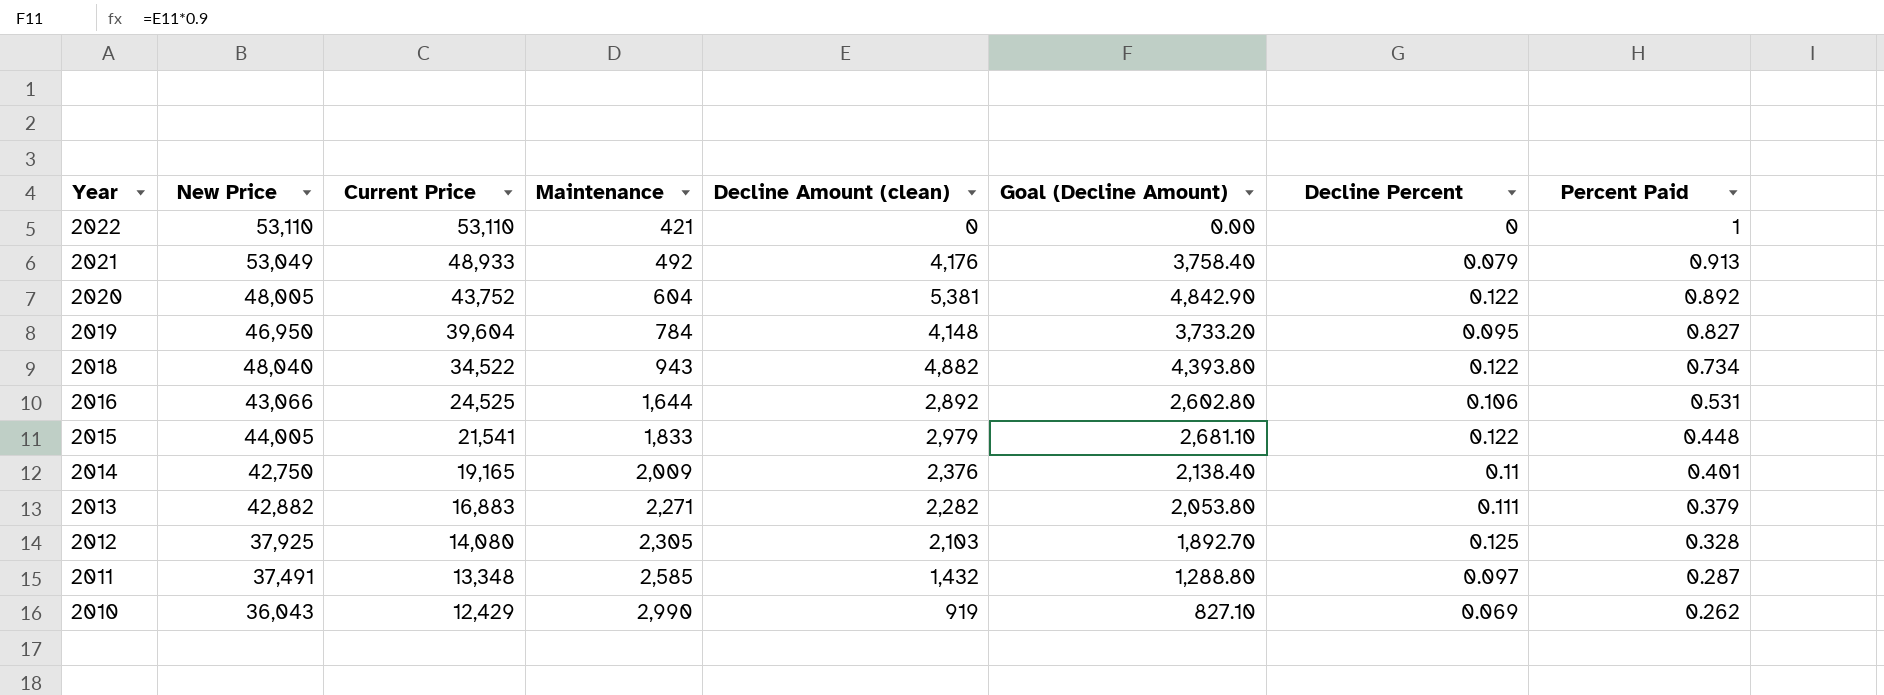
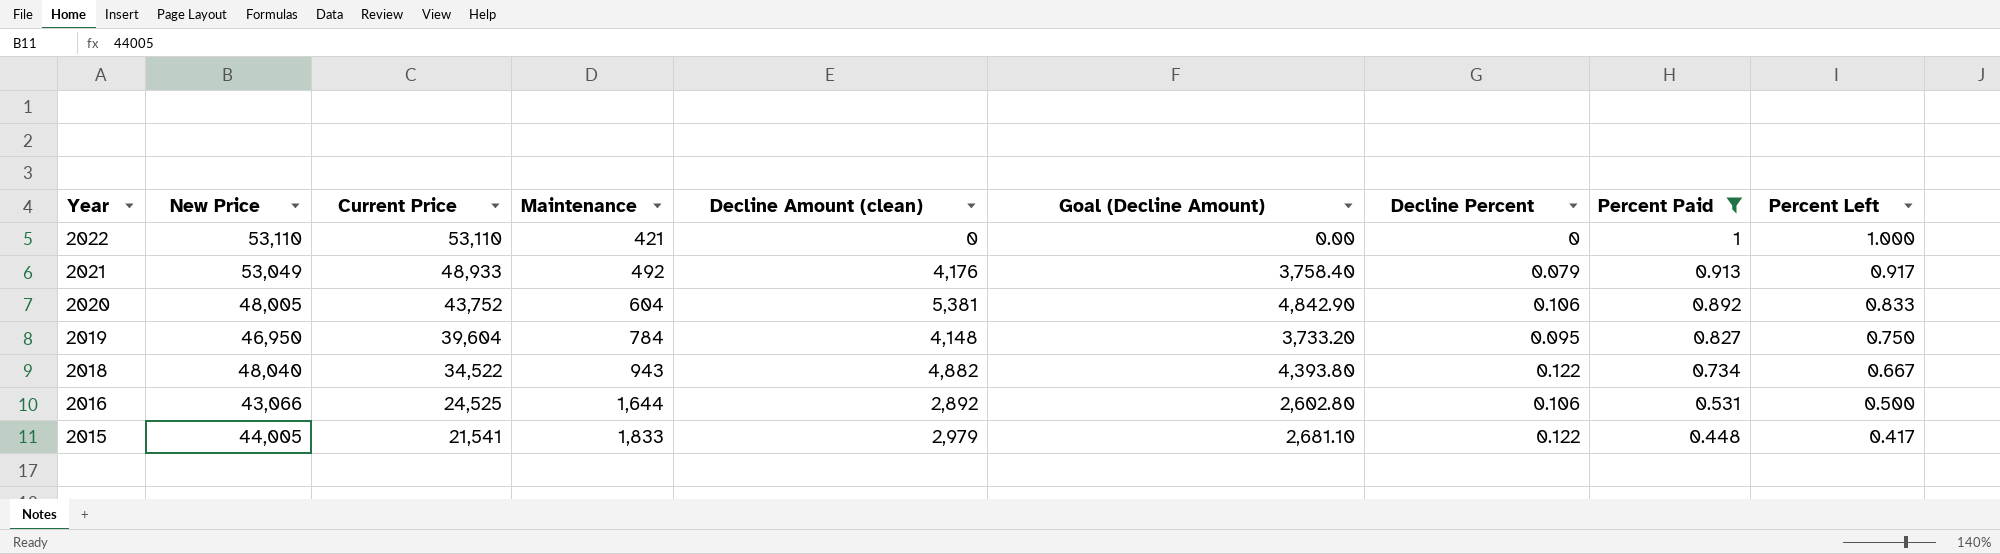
filter: none -> Percent Paid >= 0.448
column Percent Left | position: none -> 9
2020 | Decline Percent: 0.122 -> 0.106

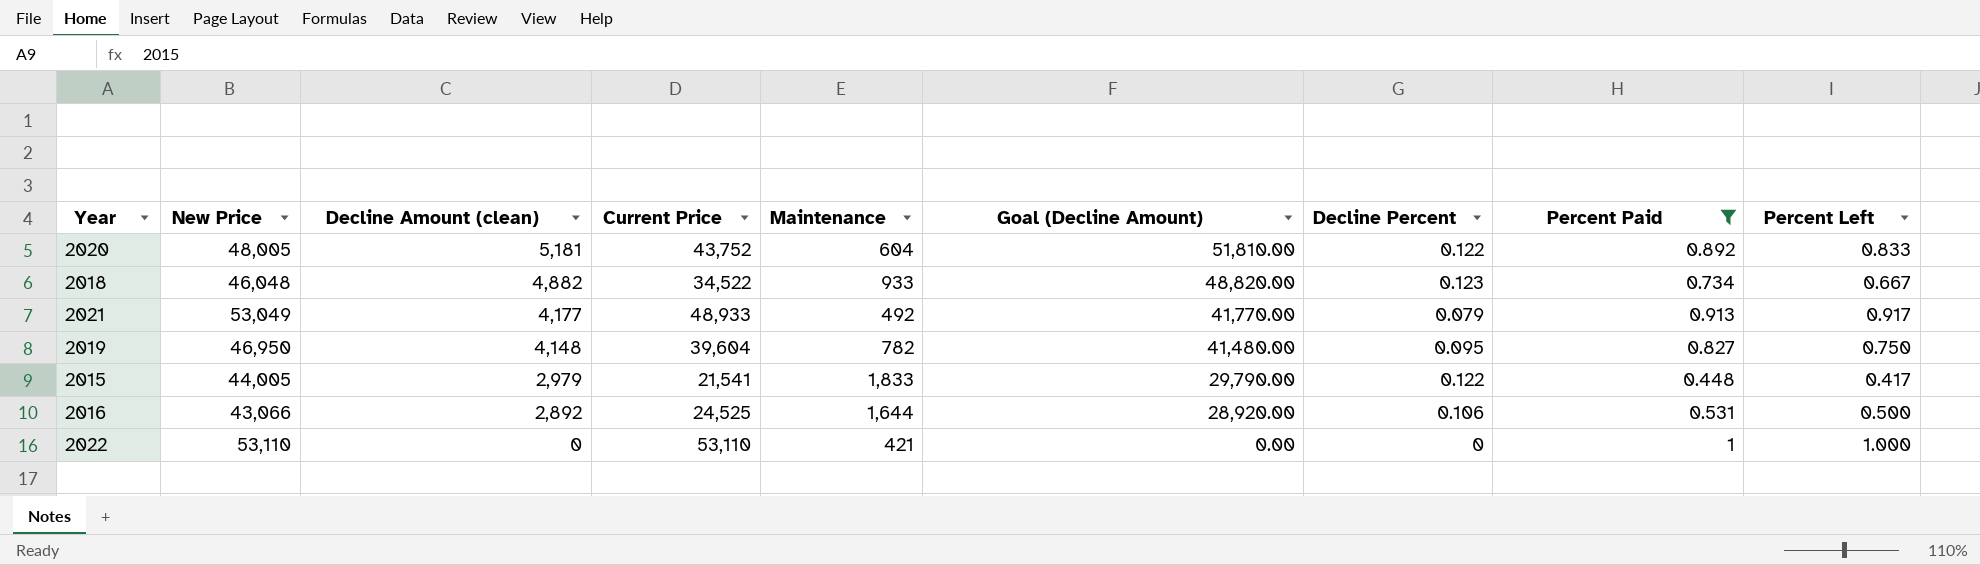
row order: Year descending -> Decline Amount (clean) descending
column Decline Amount (clean) | position: 5 -> 3
column Goal (Decline Amount) | formula: [Decline Amount (clean)] * 0.9 -> [Decline Amount (clean)] * 10
2020 | Decline Amount (clean): 5,381 -> 5,181
2020 | Decline Percent: 0.106 -> 0.122
2018 | New Price: 48,040 -> 46,048
2018 | Maintenance: 943 -> 933
2018 | Decline Percent: 0.122 -> 0.123
2021 | Decline Amount (clean): 4,176 -> 4,177
2019 | Maintenance: 784 -> 782

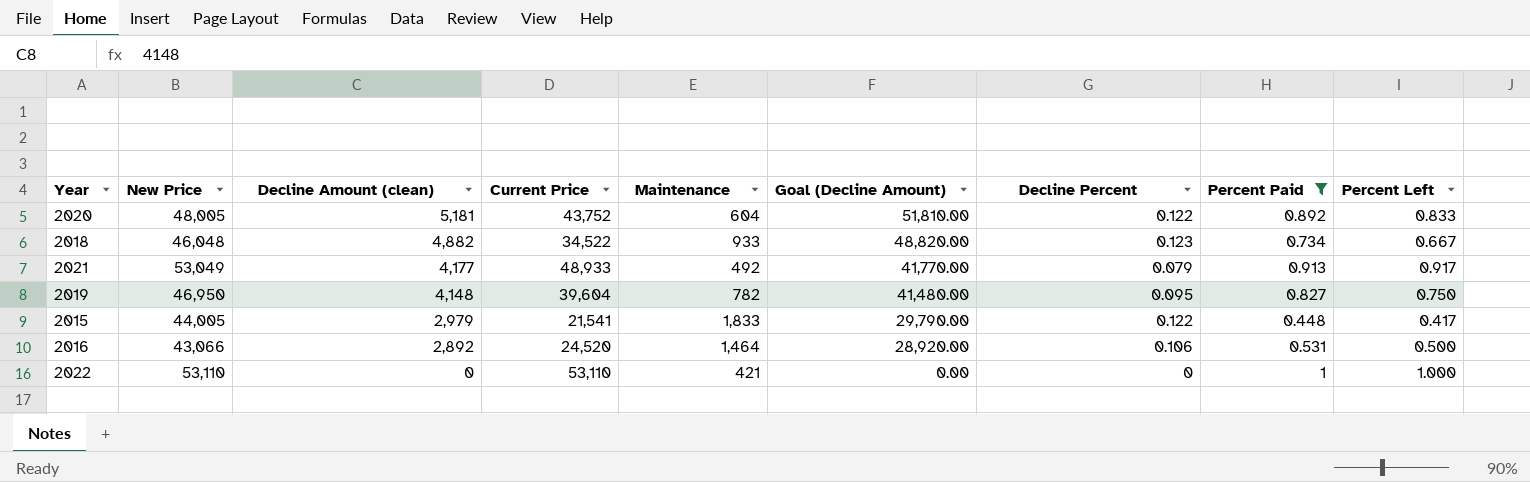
2016 | Current Price: 24,525 -> 24,520
2016 | Maintenance: 1,644 -> 1,464

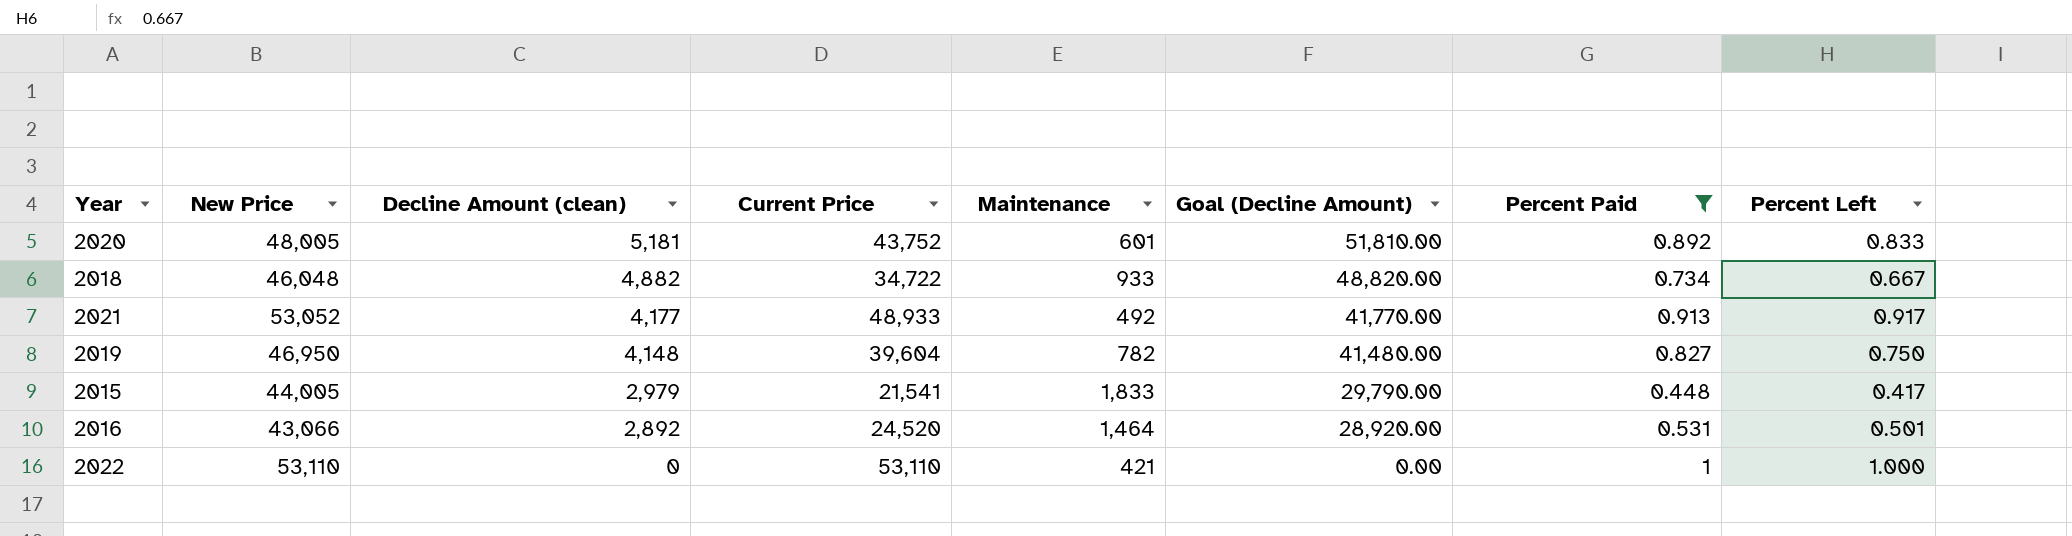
column Decline Percent | position: 7 -> none
2020 | Maintenance: 604 -> 601
2018 | Current Price: 34,522 -> 34,722
2021 | New Price: 53,049 -> 53,052
2016 | Percent Left: 0.500 -> 0.501

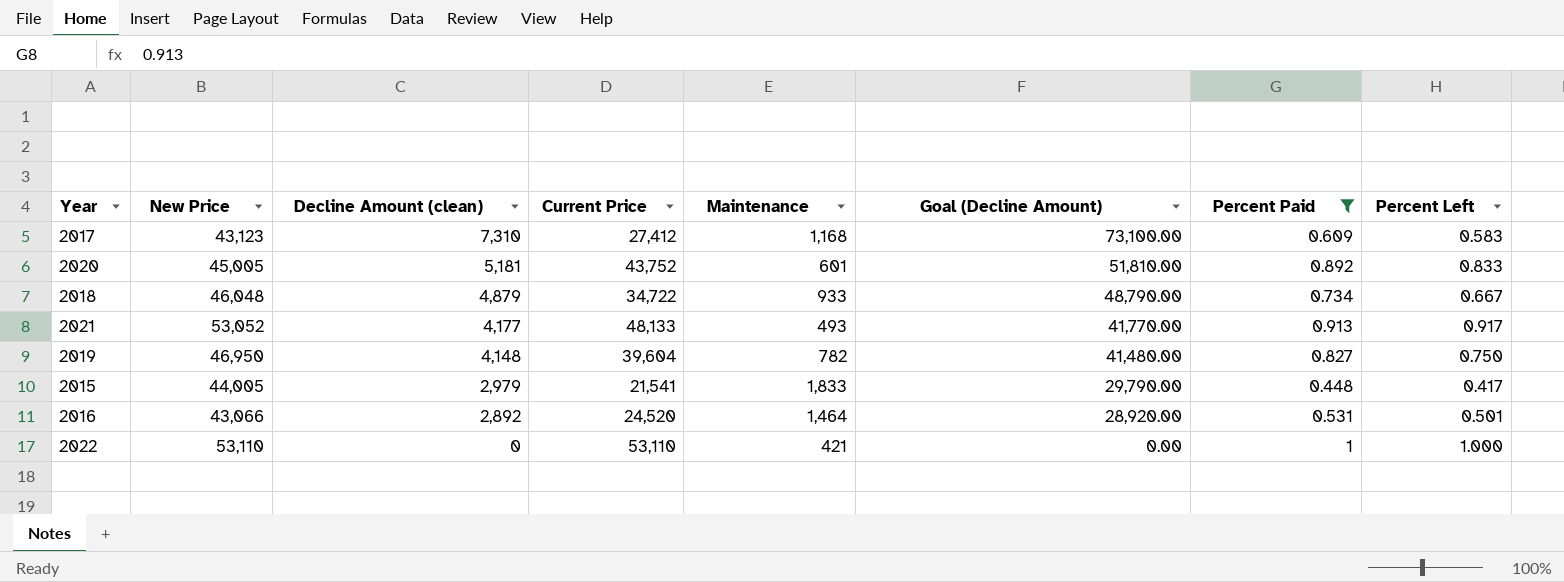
row 2017: none -> 43,123 | 7,310 | 27,412 | 1,168 | 73,100.00 | 0.609 | 0.583
2020 | New Price: 48,005 -> 45,005
2018 | Decline Amount (clean): 4,882 -> 4,879
2018 | Goal (Decline Amount): 48,820.00 -> 48,790.00
2021 | Current Price: 48,933 -> 48,133
2021 | Maintenance: 492 -> 493

